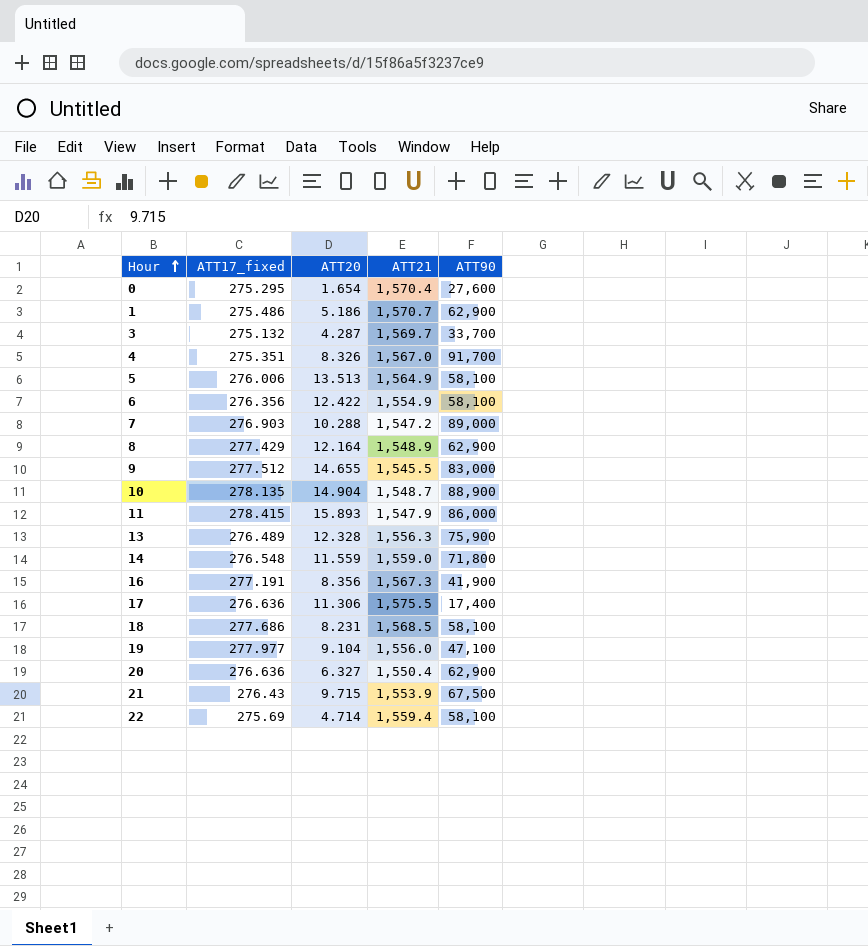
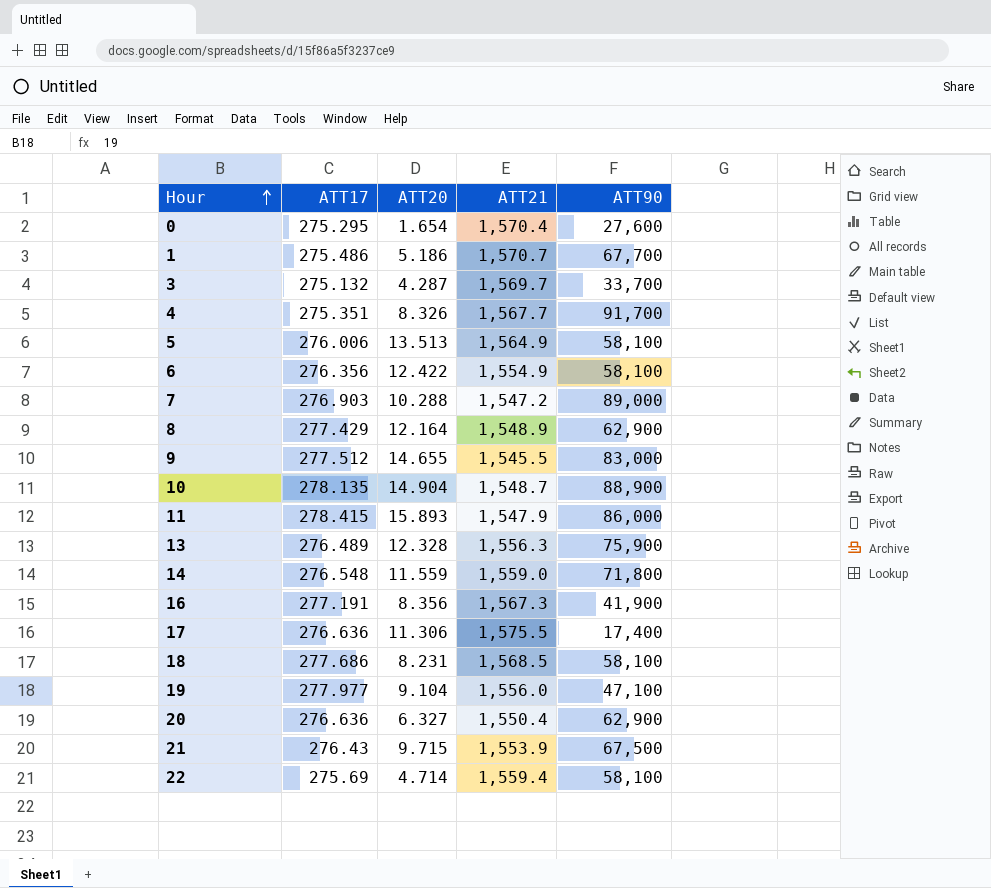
column name: ATT17_fixed -> ATT17
1 | ATT90: 62,900 -> 67,700
4 | ATT21: 1,567.0 -> 1,567.7

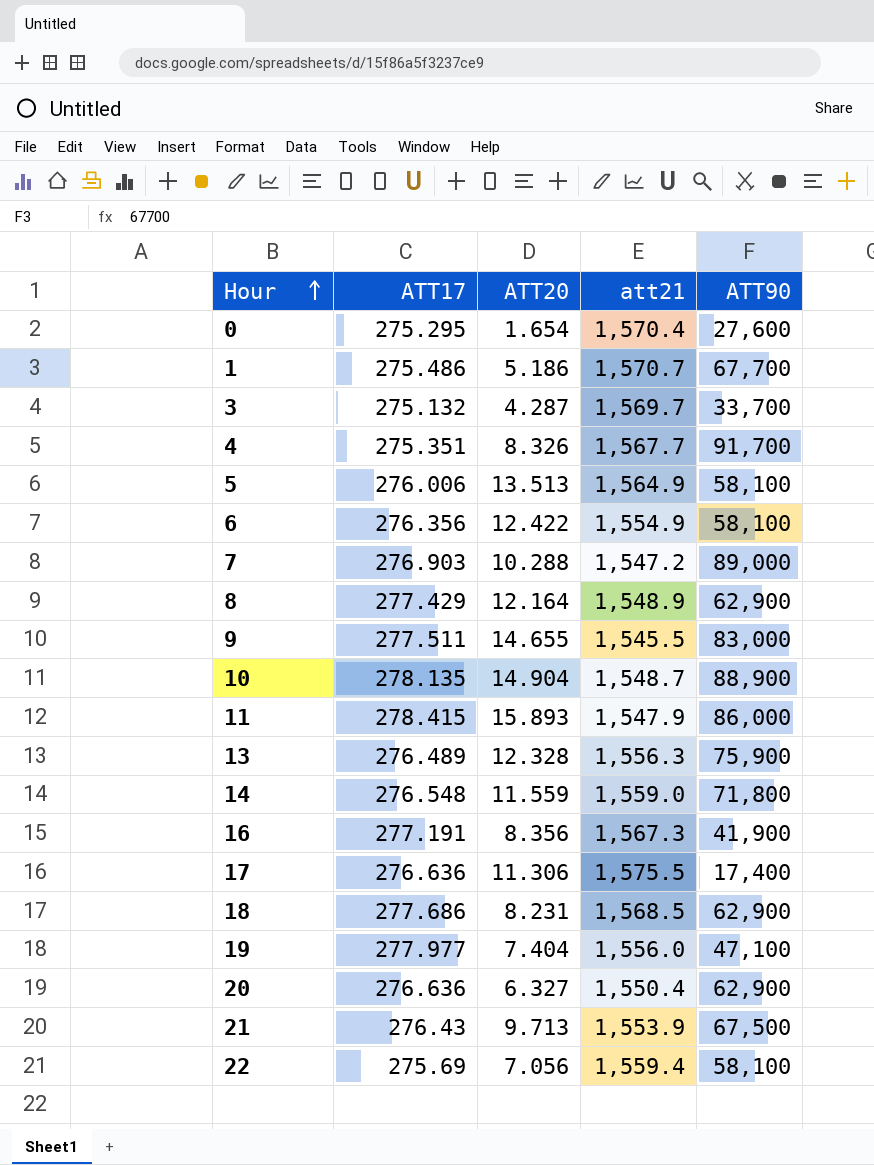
column name: ATT21 -> att21
9 | ATT17: 277.512 -> 277.511
18 | ATT90: 58,100 -> 62,900
19 | ATT20: 9.104 -> 7.404
21 | ATT20: 9.715 -> 9.713
22 | ATT20: 4.714 -> 7.056

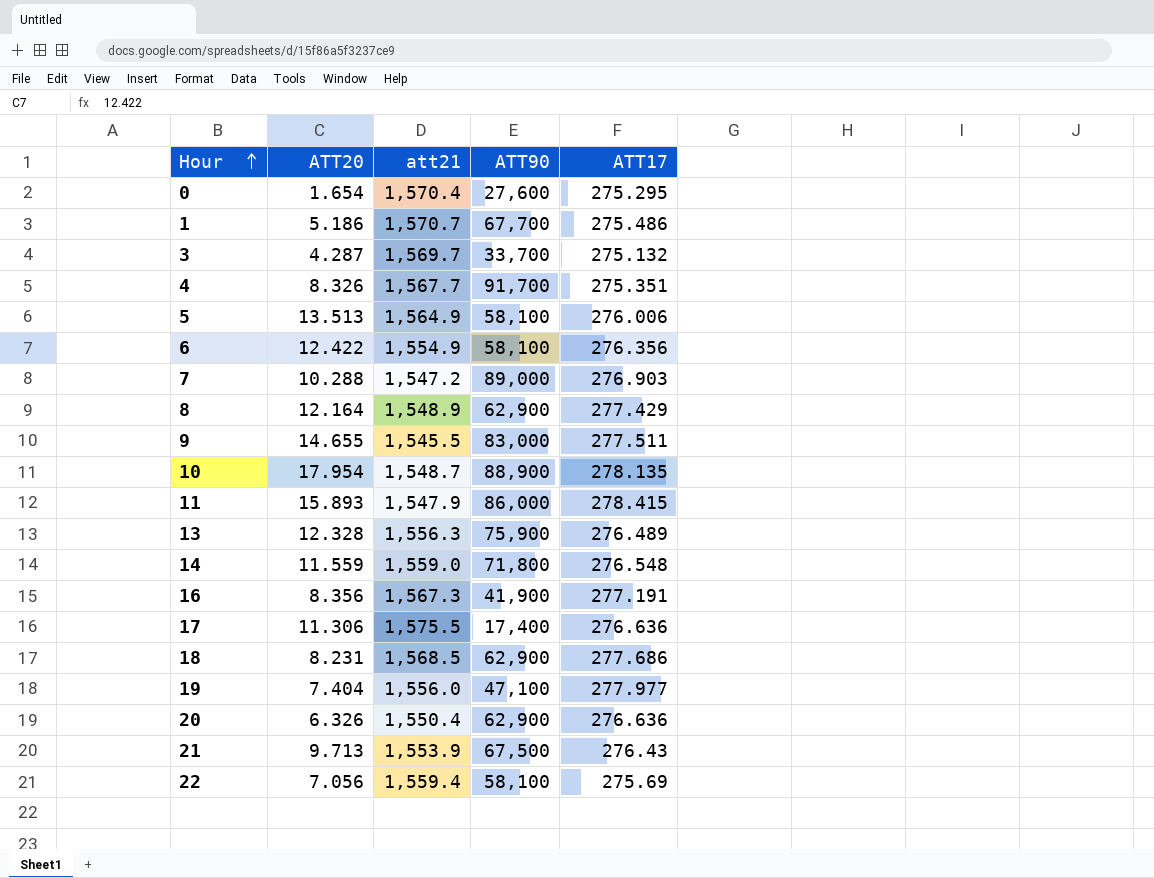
column ATT17 | position: 2 -> 5
10 | ATT20: 14.904 -> 17.954
20 | ATT20: 6.327 -> 6.326

